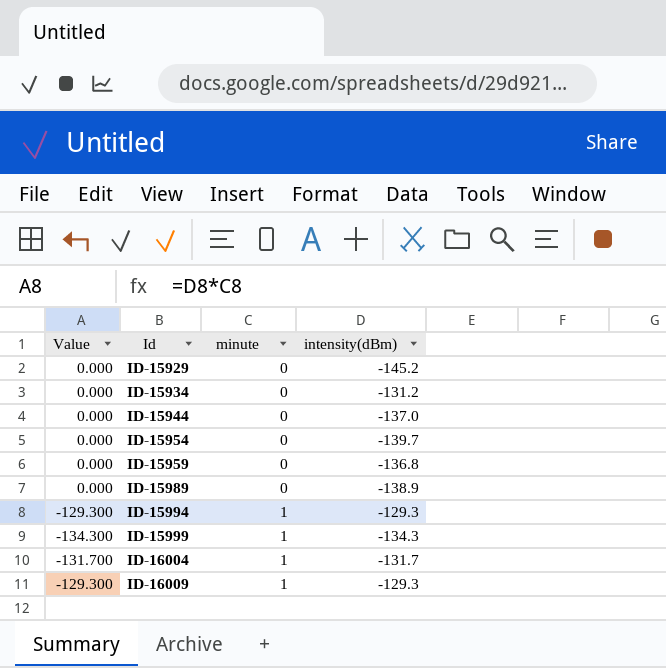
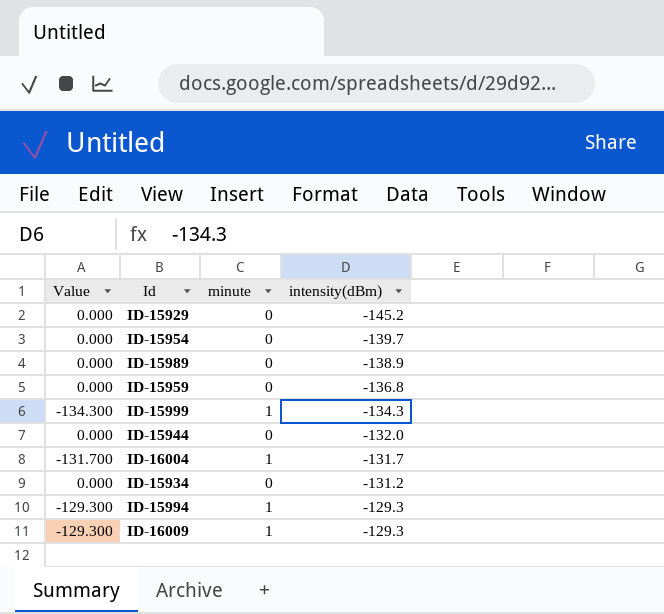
row order: Id ascending -> intensity(dBm) ascending
ID-15944 | intensity(dBm): -137.0 -> -132.0

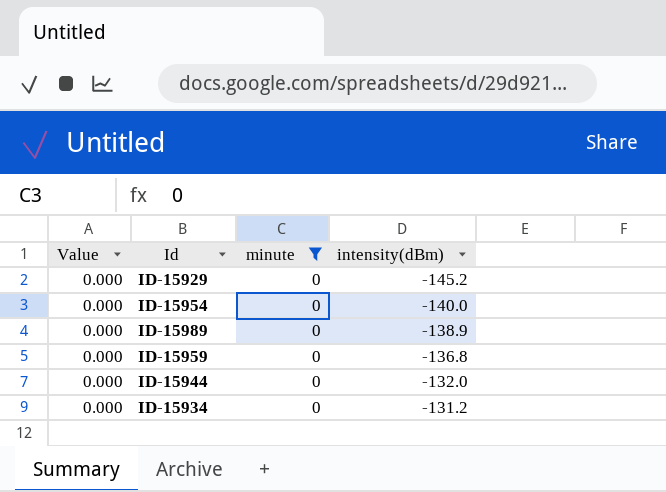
filter: none -> minute = 0
ID-15954 | intensity(dBm): -139.7 -> -140.0

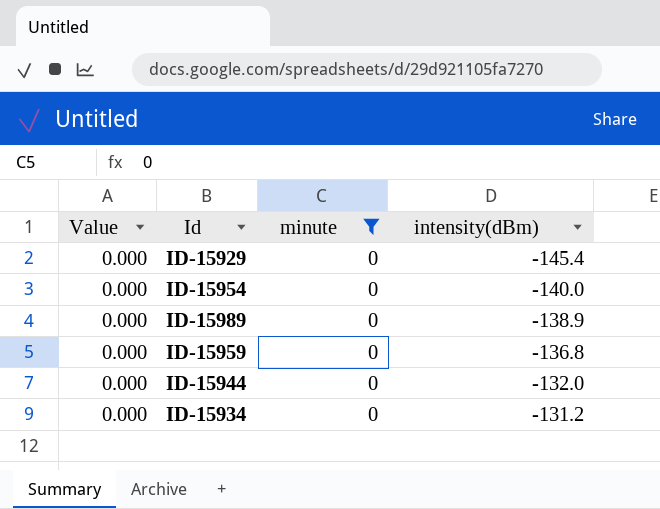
ID-15929 | intensity(dBm): -145.2 -> -145.4

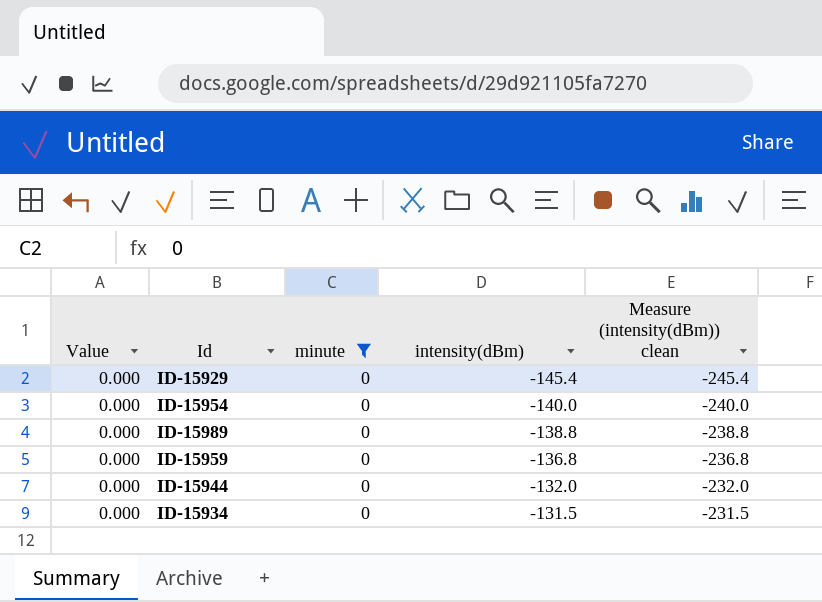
column Measure (intensity(dBm)) clean | formula: none -> [intensity(dBm)] - 100
ID-15989 | intensity(dBm): -138.9 -> -138.8
ID-15934 | intensity(dBm): -131.2 -> -131.5

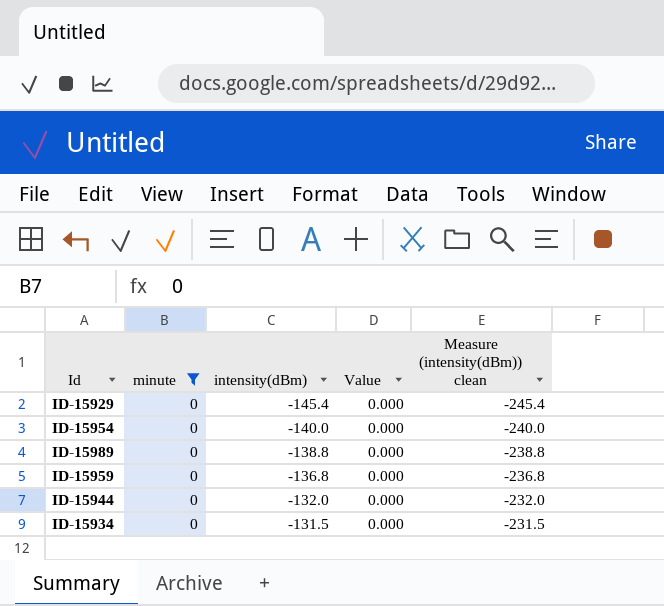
column Value | position: 1 -> 4

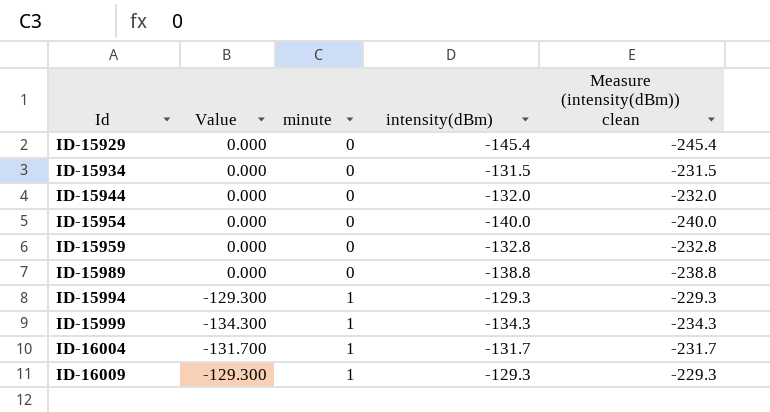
filter: minute = 0 -> none
row order: intensity(dBm) ascending -> Id ascending
column Value | position: 4 -> 2
ID-15959 | intensity(dBm): -136.8 -> -132.8
ID-15959 | Measure (intensity(dBm)) clean: -236.8 -> -232.8

